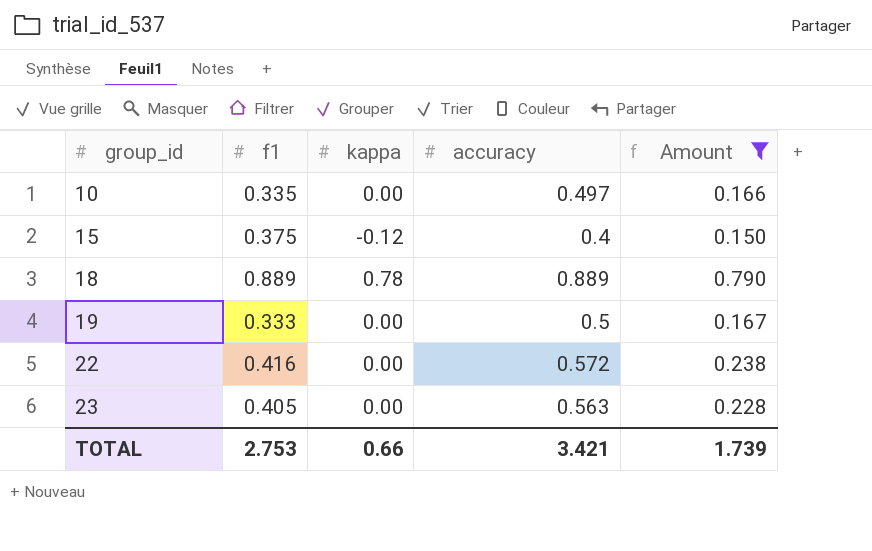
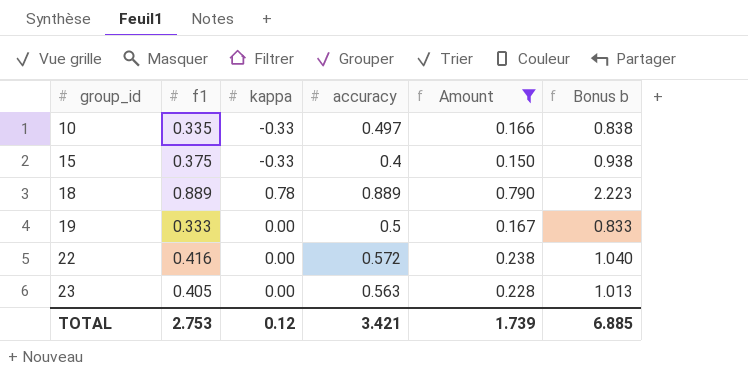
column Bonus b | formula: none -> [f1] * 2.5
10 | kappa: 0.00 -> -0.33
15 | kappa: -0.12 -> -0.33
TOTAL | kappa: 0.66 -> 0.12

